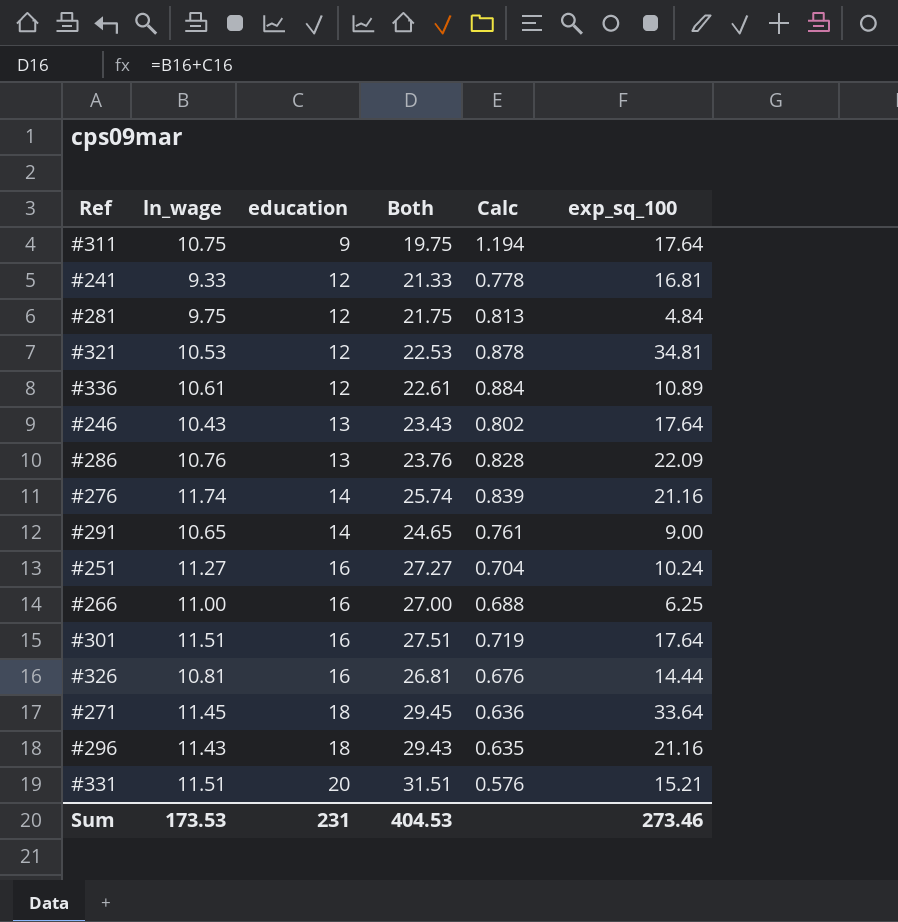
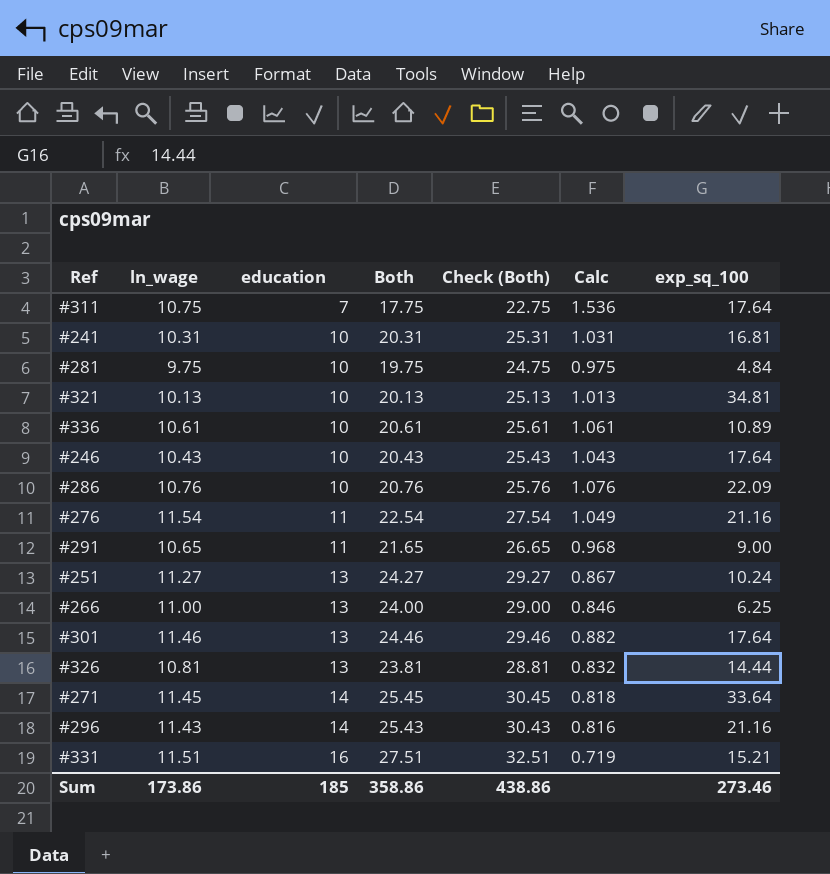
column Check (Both) | formula: none -> [Both] + 5
#311 | education: 9 -> 7
#311 | Both: 19.75 -> 17.75
#311 | Calc: 1.194 -> 1.536
#241 | ln_wage: 9.33 -> 10.31
#241 | education: 12 -> 10
#241 | Both: 21.33 -> 20.31
#241 | Calc: 0.778 -> 1.031
#281 | education: 12 -> 10
#281 | Both: 21.75 -> 19.75
#281 | Calc: 0.813 -> 0.975
#321 | ln_wage: 10.53 -> 10.13
#321 | education: 12 -> 10
#321 | Both: 22.53 -> 20.13
#321 | Calc: 0.878 -> 1.013
#336 | education: 12 -> 10
#336 | Both: 22.61 -> 20.61
#336 | Calc: 0.884 -> 1.061
#246 | education: 13 -> 10
#246 | Both: 23.43 -> 20.43
#246 | Calc: 0.802 -> 1.043
#286 | education: 13 -> 10
#286 | Both: 23.76 -> 20.76
#286 | Calc: 0.828 -> 1.076
#276 | ln_wage: 11.74 -> 11.54
#276 | education: 14 -> 11
#276 | Both: 25.74 -> 22.54
#276 | Calc: 0.839 -> 1.049
#291 | education: 14 -> 11
#291 | Both: 24.65 -> 21.65
#291 | Calc: 0.761 -> 0.968
#251 | education: 16 -> 13
#251 | Both: 27.27 -> 24.27
#251 | Calc: 0.704 -> 0.867
#266 | education: 16 -> 13
#266 | Both: 27.00 -> 24.00
#266 | Calc: 0.688 -> 0.846
#301 | ln_wage: 11.51 -> 11.46
#301 | education: 16 -> 13
#301 | Both: 27.51 -> 24.46
#301 | Calc: 0.719 -> 0.882
#326 | education: 16 -> 13
#326 | Both: 26.81 -> 23.81
#326 | Calc: 0.676 -> 0.832
#271 | education: 18 -> 14
#271 | Both: 29.45 -> 25.45
#271 | Calc: 0.636 -> 0.818
#296 | education: 18 -> 14
#296 | Both: 29.43 -> 25.43
#296 | Calc: 0.635 -> 0.816
#331 | education: 20 -> 16
#331 | Both: 31.51 -> 27.51
#331 | Calc: 0.576 -> 0.719
Sum | ln_wage: 173.53 -> 173.86
Sum | education: 231 -> 185
Sum | Both: 404.53 -> 358.86

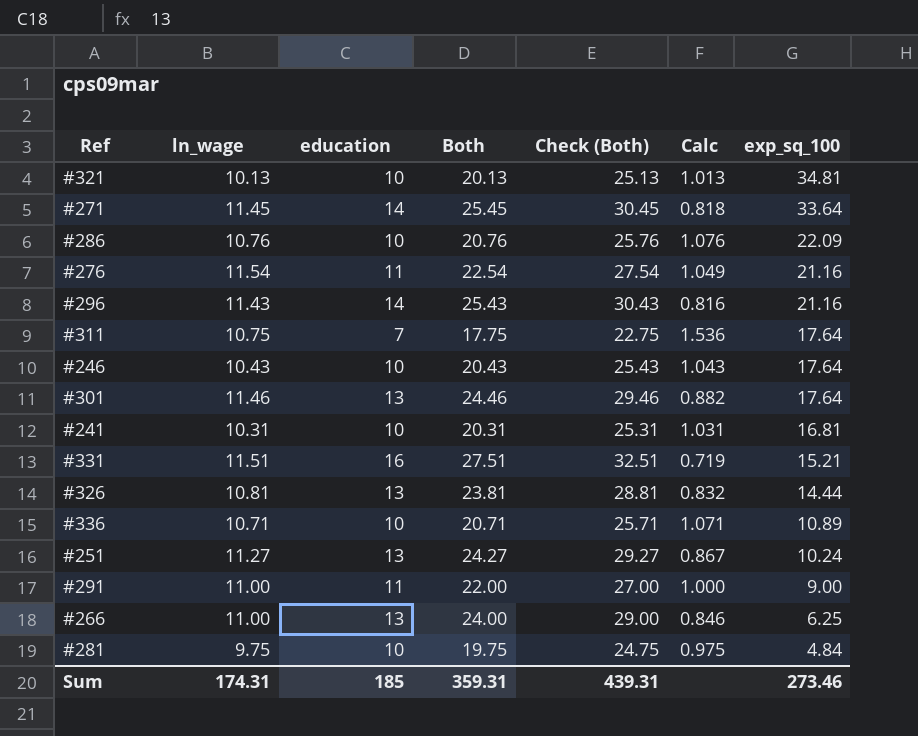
row order: education ascending -> exp_sq_100 descending
#336 | ln_wage: 10.61 -> 10.71
#336 | Both: 20.61 -> 20.71
#336 | Check (Both): 25.61 -> 25.71
#336 | Calc: 1.061 -> 1.071
#291 | ln_wage: 10.65 -> 11.00
#291 | Both: 21.65 -> 22.00
#291 | Check (Both): 26.65 -> 27.00
#291 | Calc: 0.968 -> 1.000
Sum | ln_wage: 173.86 -> 174.31
Sum | Both: 358.86 -> 359.31
Sum | Check (Both): 438.86 -> 439.31

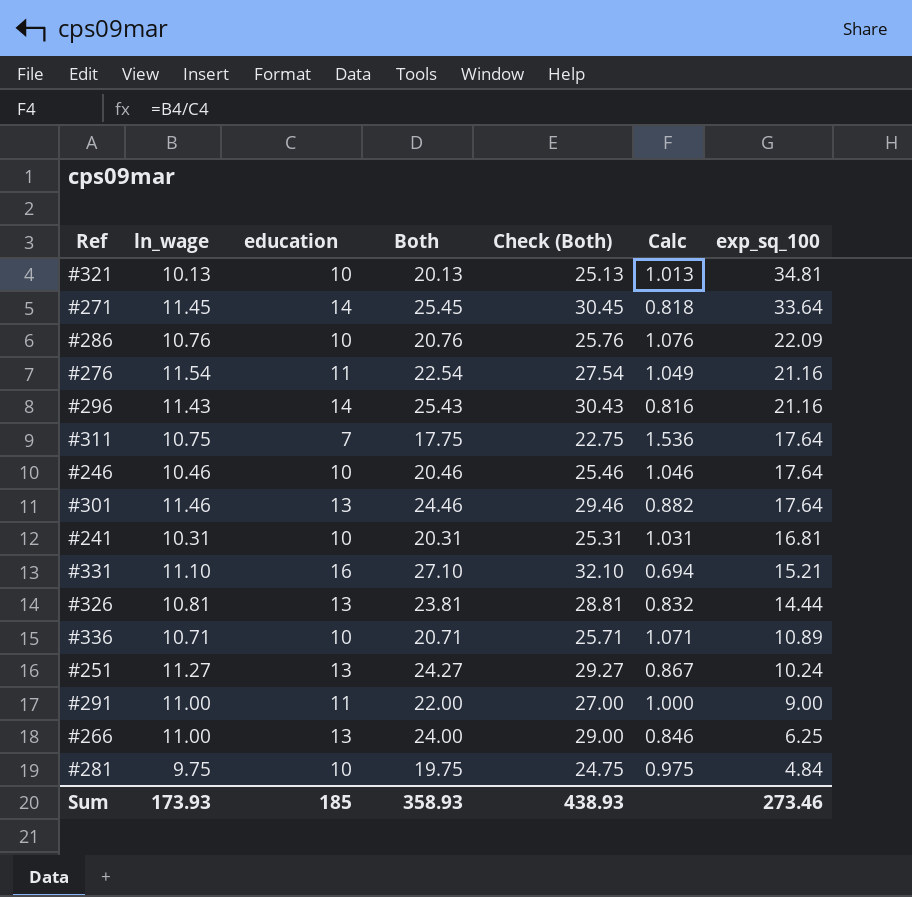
#246 | ln_wage: 10.43 -> 10.46
#246 | Both: 20.43 -> 20.46
#246 | Check (Both): 25.43 -> 25.46
#246 | Calc: 1.043 -> 1.046
#331 | ln_wage: 11.51 -> 11.10
#331 | Both: 27.51 -> 27.10
#331 | Check (Both): 32.51 -> 32.10
#331 | Calc: 0.719 -> 0.694
Sum | ln_wage: 174.31 -> 173.93
Sum | Both: 359.31 -> 358.93
Sum | Check (Both): 439.31 -> 438.93

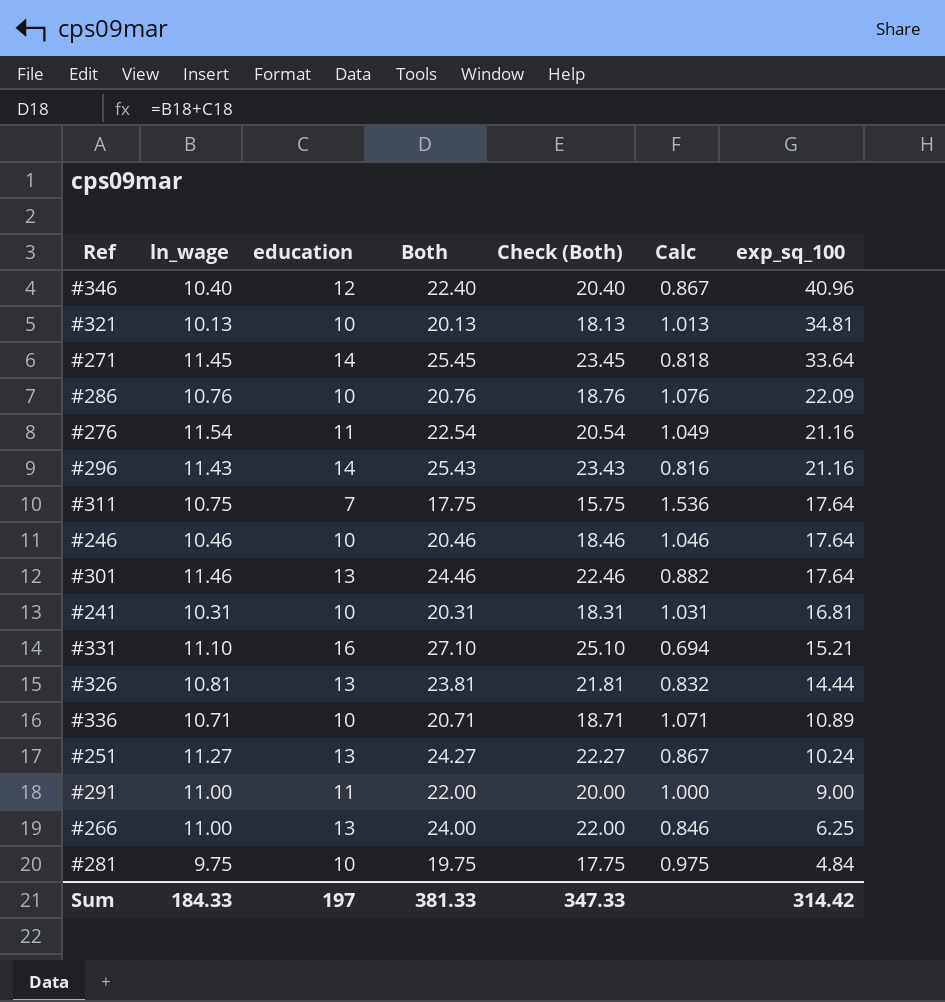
column Check (Both) | formula: [Both] + 5 -> [Both] - 2
row #346: none -> 10.40 | 12 | 22.40 | 20.40 | 0.867 | 40.96
Sum | ln_wage: 173.93 -> 184.33
Sum | education: 185 -> 197
Sum | Both: 358.93 -> 381.33
Sum | Check (Both): 438.93 -> 347.33
Sum | exp_sq_100: 273.46 -> 314.42

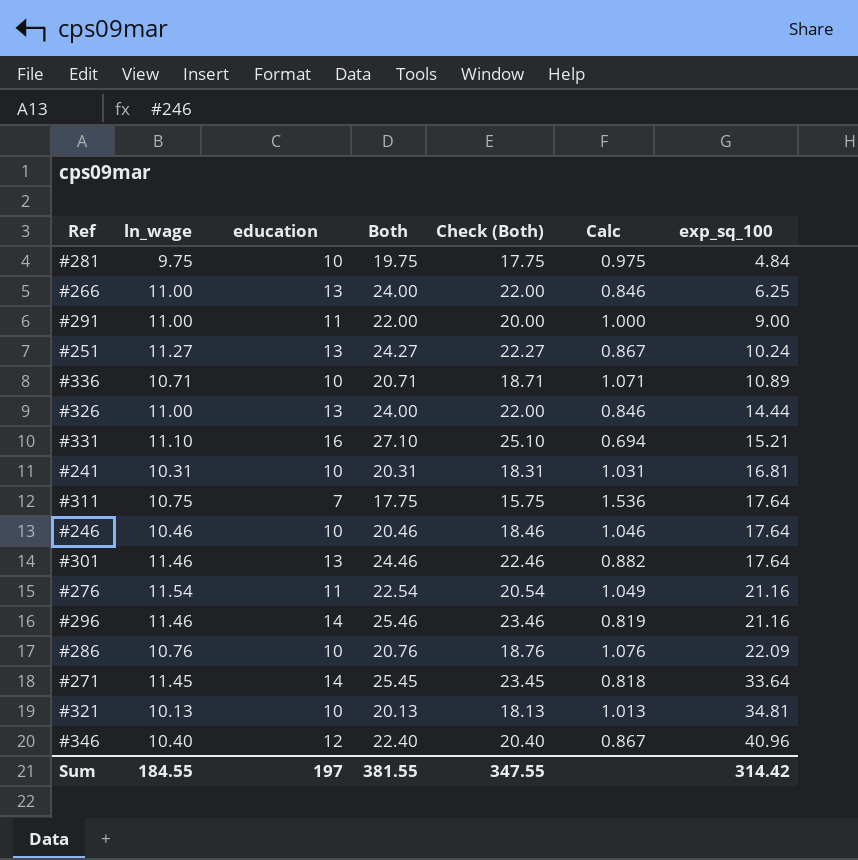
row order: exp_sq_100 descending -> exp_sq_100 ascending
#326 | ln_wage: 10.81 -> 11.00
#326 | Both: 23.81 -> 24.00
#326 | Check (Both): 21.81 -> 22.00
#326 | Calc: 0.832 -> 0.846
#296 | ln_wage: 11.43 -> 11.46
#296 | Both: 25.43 -> 25.46
#296 | Check (Both): 23.43 -> 23.46
#296 | Calc: 0.816 -> 0.819
Sum | ln_wage: 184.33 -> 184.55
Sum | Both: 381.33 -> 381.55
Sum | Check (Both): 347.33 -> 347.55

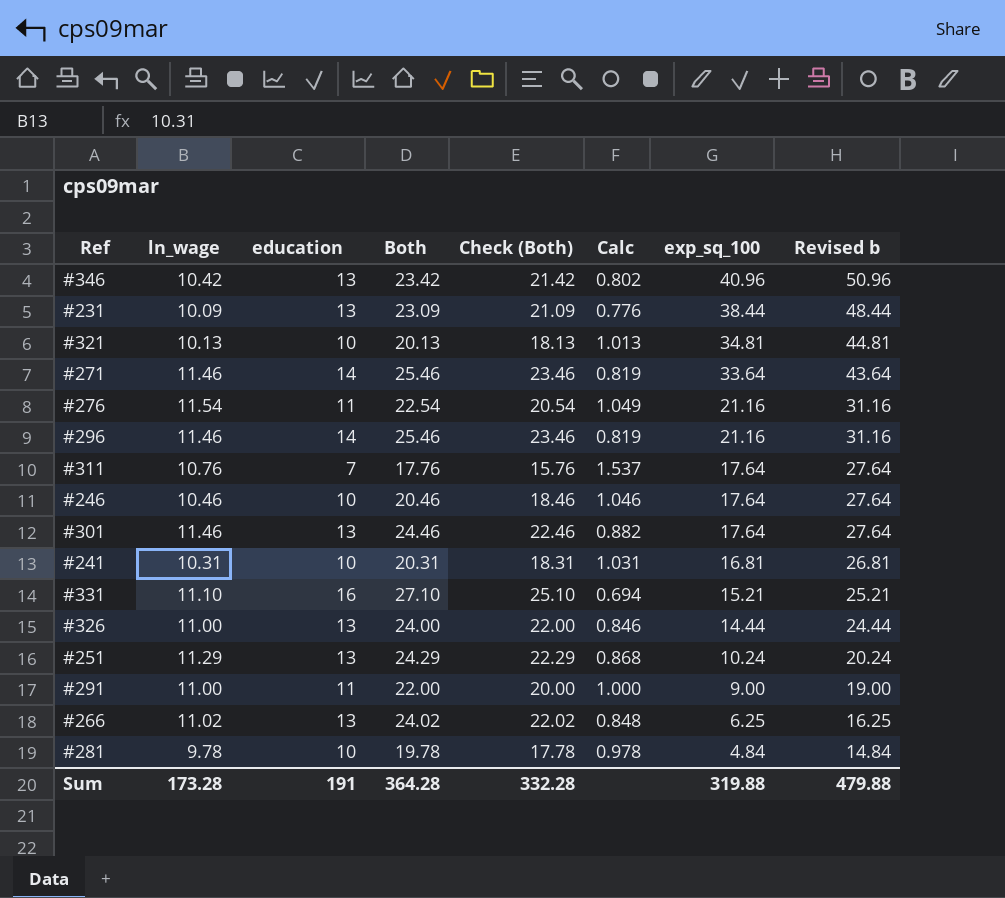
row order: exp_sq_100 ascending -> exp_sq_100 descending
column Revised b | formula: none -> [exp_sq_100] + 10
row #336: 10.71 | 10 | 20.71 | 18.71 | 1.071 | 10.89 -> none
row #286: 10.76 | 10 | 20.76 | 18.76 | 1.076 | 22.09 -> none
#346 | ln_wage: 10.40 -> 10.42
#346 | education: 12 -> 13
#346 | Both: 22.40 -> 23.42
#346 | Check (Both): 20.40 -> 21.42
#346 | Calc: 0.867 -> 0.802
row #231: none -> 10.09 | 13 | 23.09 | 21.09 | 0.776 | 38.44 | 48.44
#271 | ln_wage: 11.45 -> 11.46
#271 | Both: 25.45 -> 25.46
#271 | Check (Both): 23.45 -> 23.46
#271 | Calc: 0.818 -> 0.819
#311 | ln_wage: 10.75 -> 10.76
#311 | Both: 17.75 -> 17.76
#311 | Check (Both): 15.75 -> 15.76
#311 | Calc: 1.536 -> 1.537
#251 | ln_wage: 11.27 -> 11.29
#251 | Both: 24.27 -> 24.29
#251 | Check (Both): 22.27 -> 22.29
#251 | Calc: 0.867 -> 0.868
#266 | ln_wage: 11.00 -> 11.02
#266 | Both: 24.00 -> 24.02
#266 | Check (Both): 22.00 -> 22.02
#266 | Calc: 0.846 -> 0.848
#281 | ln_wage: 9.75 -> 9.78
#281 | Both: 19.75 -> 19.78
#281 | Check (Both): 17.75 -> 17.78
#281 | Calc: 0.975 -> 0.978
Sum | ln_wage: 184.55 -> 173.28
Sum | education: 197 -> 191
Sum | Both: 381.55 -> 364.28
Sum | Check (Both): 347.55 -> 332.28
Sum | exp_sq_100: 314.42 -> 319.88

